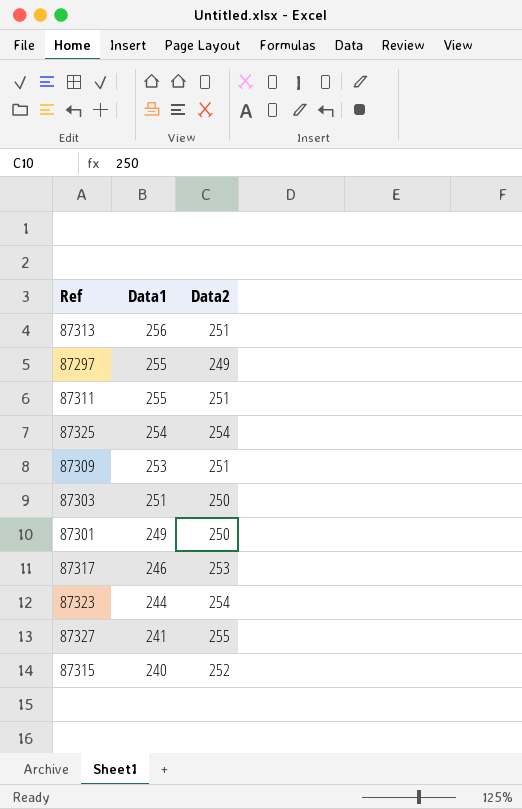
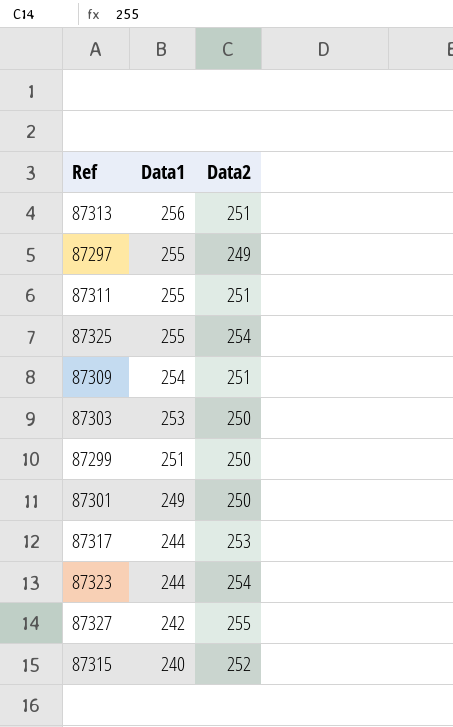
87325 | Data1: 254 -> 255
87309 | Data1: 253 -> 254
87303 | Data1: 251 -> 253
row 87299: none -> 251 | 250
87317 | Data1: 246 -> 244
87327 | Data1: 241 -> 242

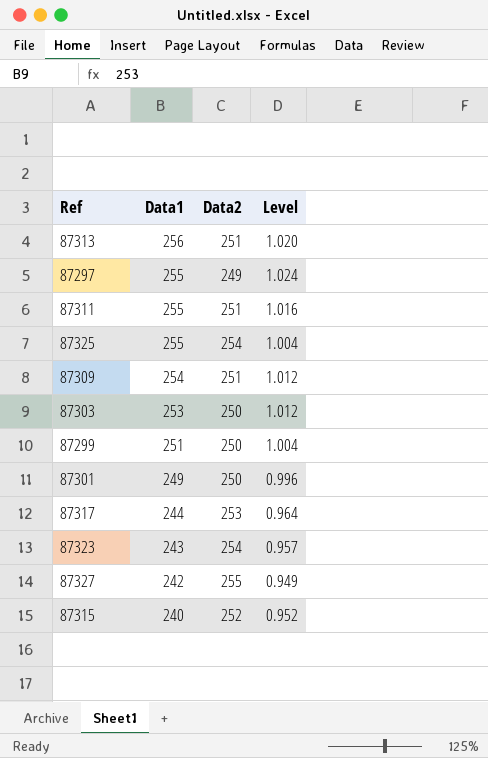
column Level | formula: none -> [Data1] / [Data2]
87323 | Data1: 244 -> 243

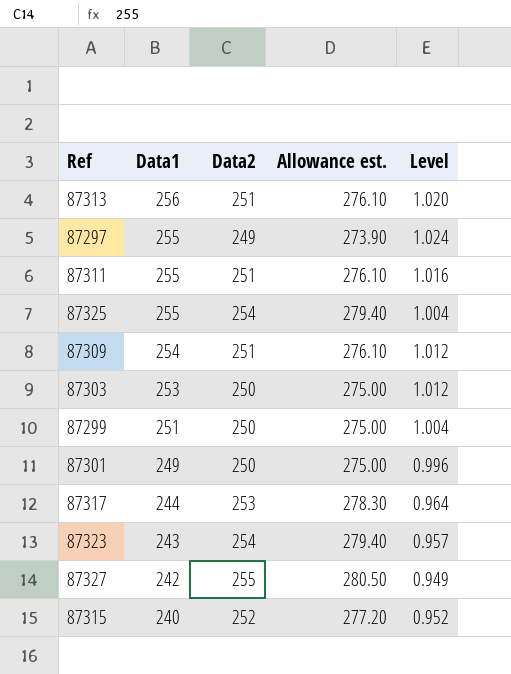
column Allowance est. | formula: none -> [Data2] * 1.1

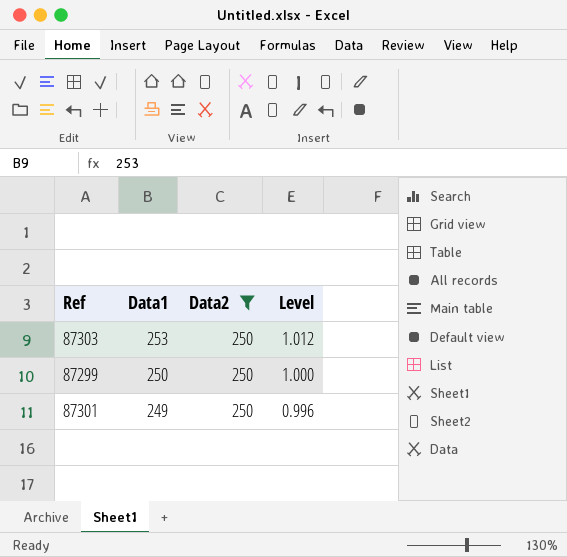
filter: none -> Data2 = 250
column Allowance est. | formula: [Data2] * 1.1 -> none
87299 | Data1: 251 -> 250
87299 | Level: 1.004 -> 1.000

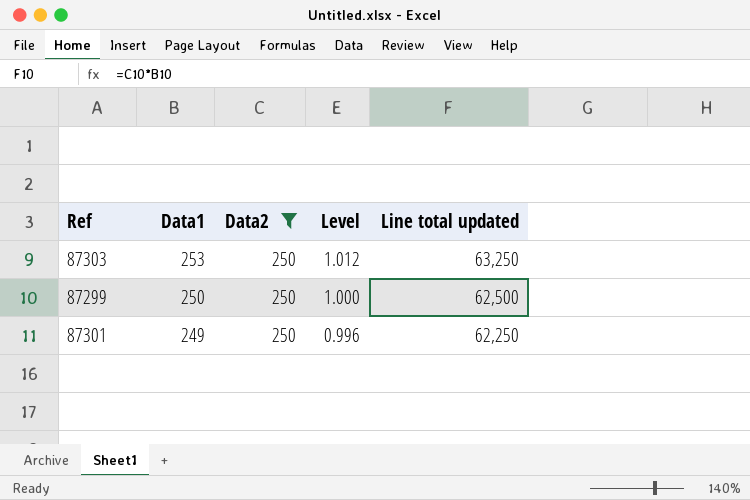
column Line total updated | formula: none -> [Data1] * [Data2]

